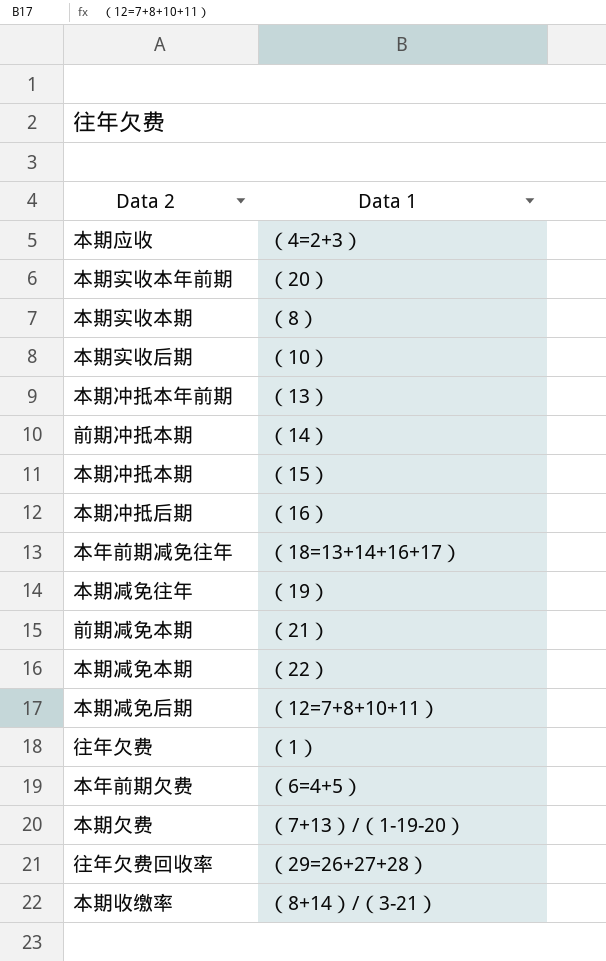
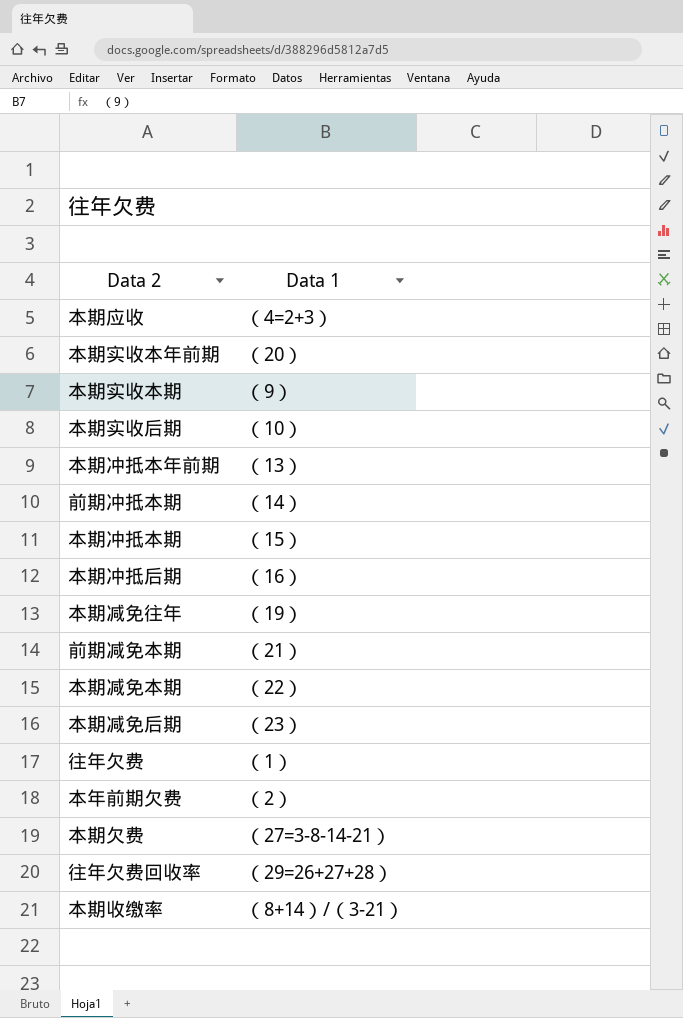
row 本年前期减免往年: （18=13+14+16+17） -> none
本期实收本期 | Data 1: （8） -> （9）
本期减免后期 | Data 1: （12=7+8+10+11） -> （23）
本年前期欠费 | Data 1: （6=4+5） -> （2）
本期欠费 | Data 1: （7+13）/（1-19-20） -> （27=3-8-14-21）

